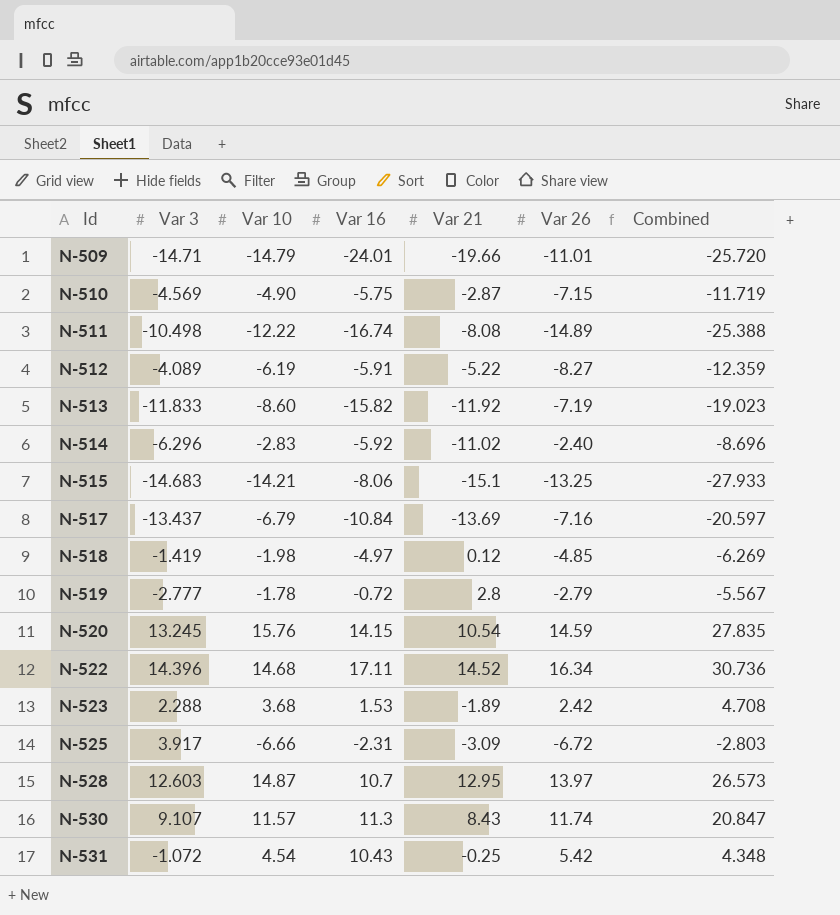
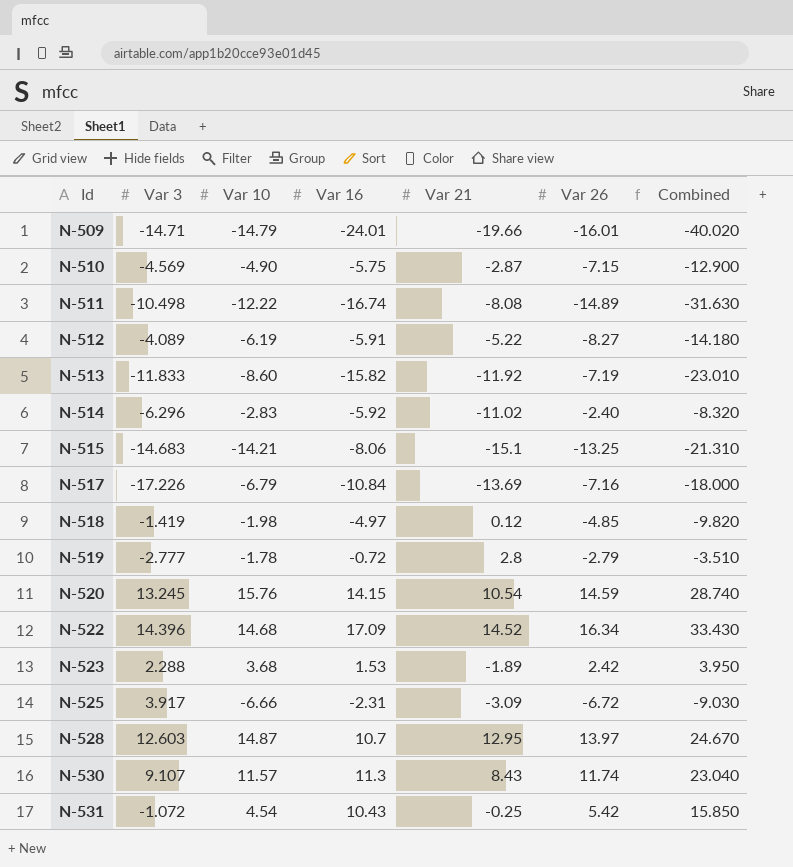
column Combined | formula: [Var 3] + [Var 26] -> [Var 16] + [Var 26]
N-509 | Var 26: -11.01 -> -16.01
N-517 | Var 3: -13.437 -> -17.226
N-522 | Var 16: 17.11 -> 17.09

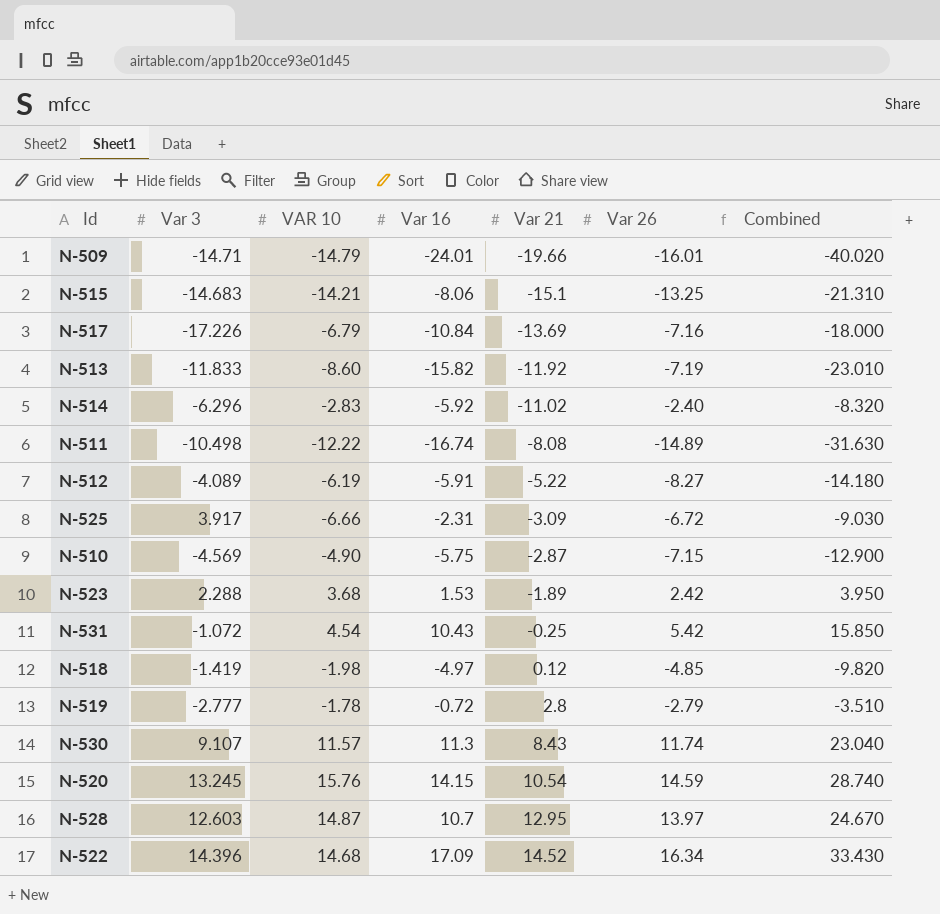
row order: Id ascending -> Var 21 ascending
column name: Var 10 -> VAR 10

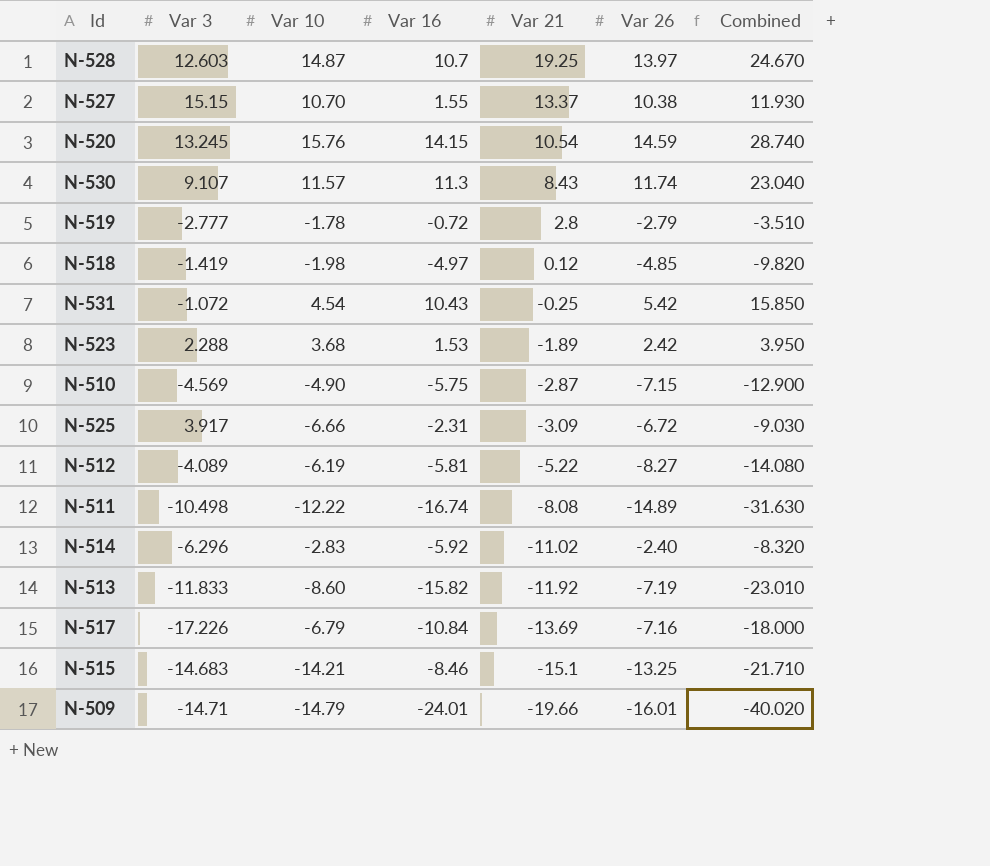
row order: Var 21 ascending -> Var 21 descending
column name: VAR 10 -> Var 10
row N-522: 14.396 | 14.68 | 17.09 | 14.52 | 16.34 | 33.430 -> none
N-528 | Var 21: 12.95 -> 19.25
row N-527: none -> 15.15 | 10.70 | 1.55 | 13.37 | 10.38 | 11.930
N-512 | Var 16: -5.91 -> -5.81
N-512 | Combined: -14.180 -> -14.080
N-515 | Var 16: -8.06 -> -8.46
N-515 | Combined: -21.310 -> -21.710

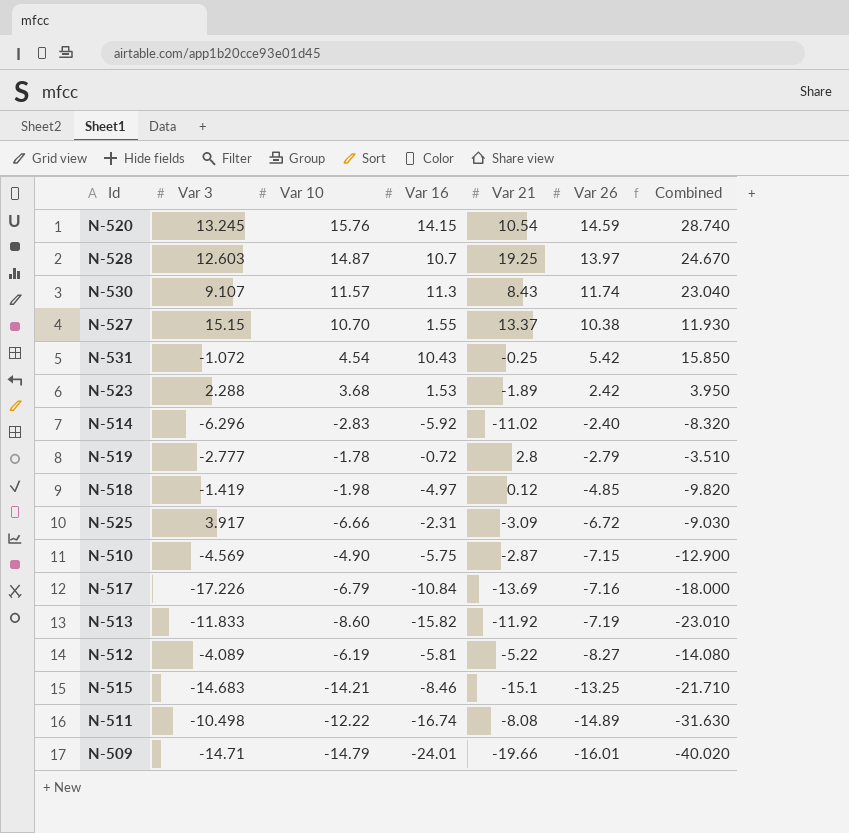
row order: Var 21 descending -> Var 26 descending

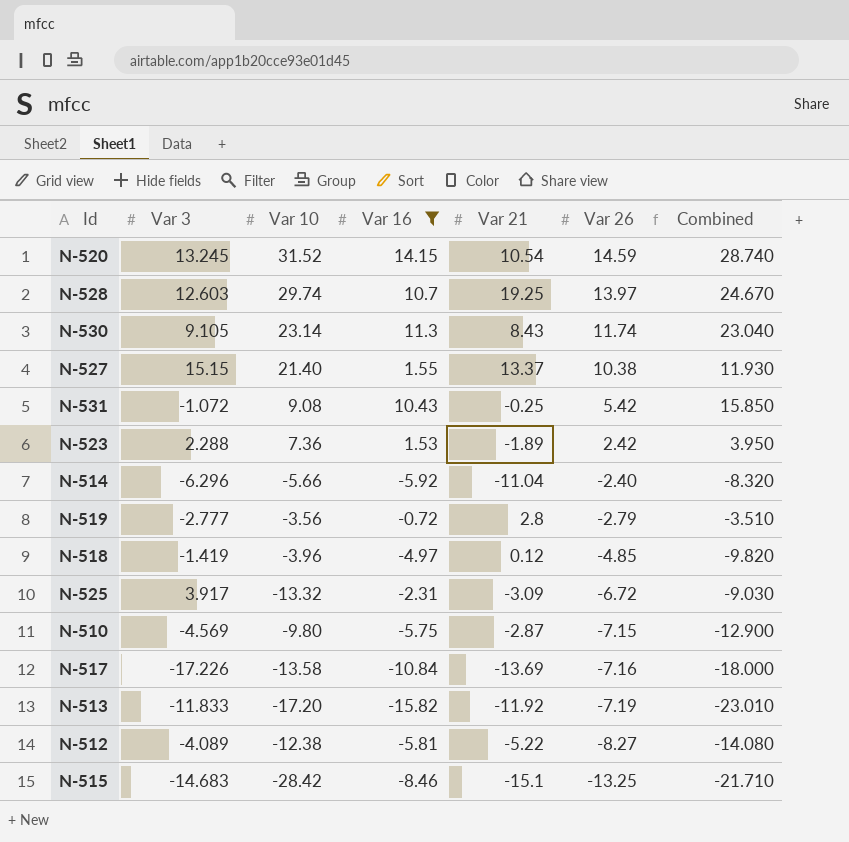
filter: none -> Var 16 >= -15.82
N-520 | Var 10: 15.76 -> 31.52
N-528 | Var 10: 14.87 -> 29.74
N-530 | Var 3: 9.107 -> 9.105
N-530 | Var 10: 11.57 -> 23.14
N-527 | Var 10: 10.70 -> 21.40
N-531 | Var 10: 4.54 -> 9.08
N-523 | Var 10: 3.68 -> 7.36
N-514 | Var 10: -2.83 -> -5.66
N-514 | Var 21: -11.02 -> -11.04
N-519 | Var 10: -1.78 -> -3.56
N-518 | Var 10: -1.98 -> -3.96
N-525 | Var 10: -6.66 -> -13.32
N-510 | Var 10: -4.90 -> -9.80
N-517 | Var 10: -6.79 -> -13.58
N-513 | Var 10: -8.60 -> -17.20
N-512 | Var 10: -6.19 -> -12.38
N-515 | Var 10: -14.21 -> -28.42

